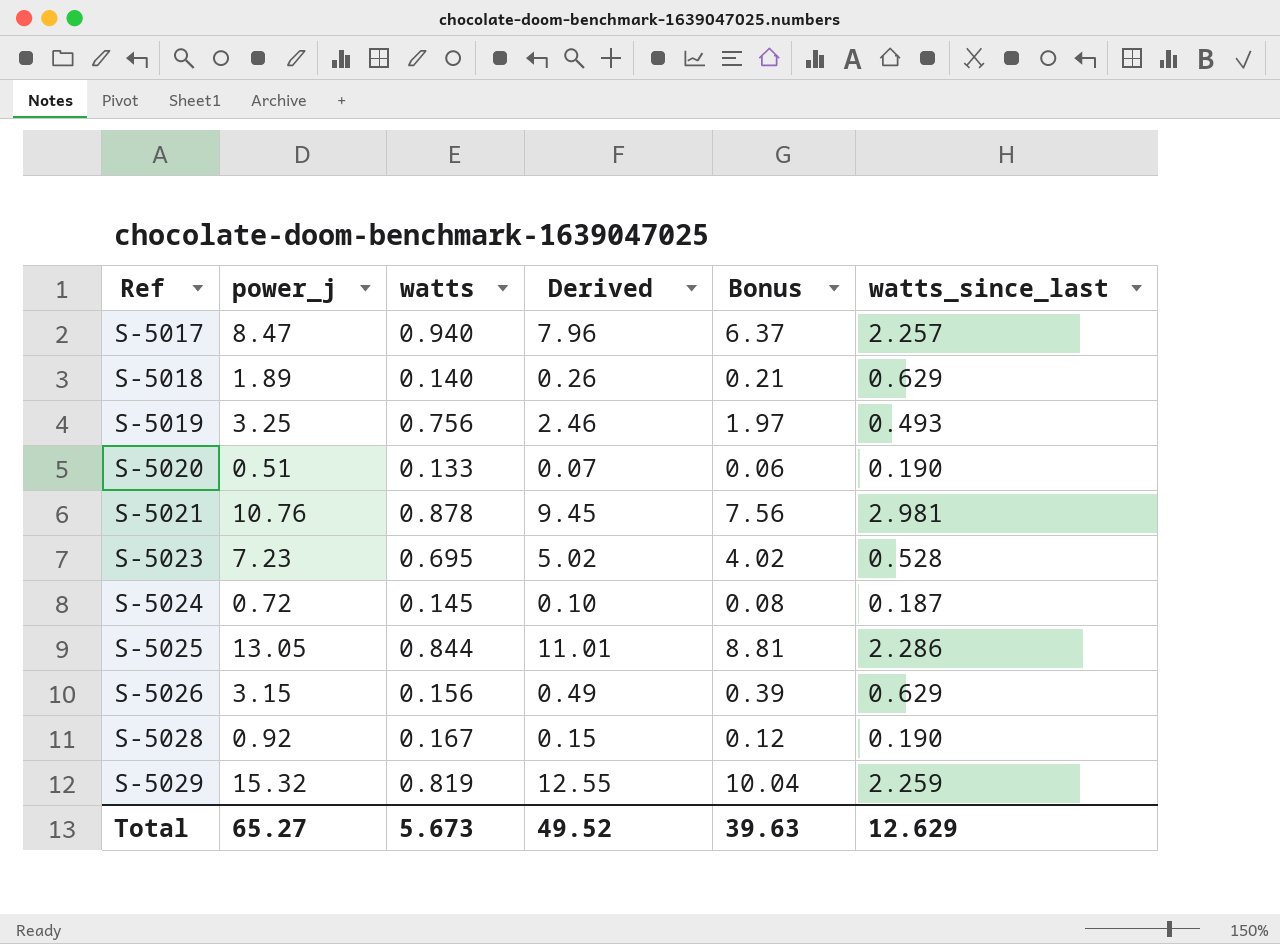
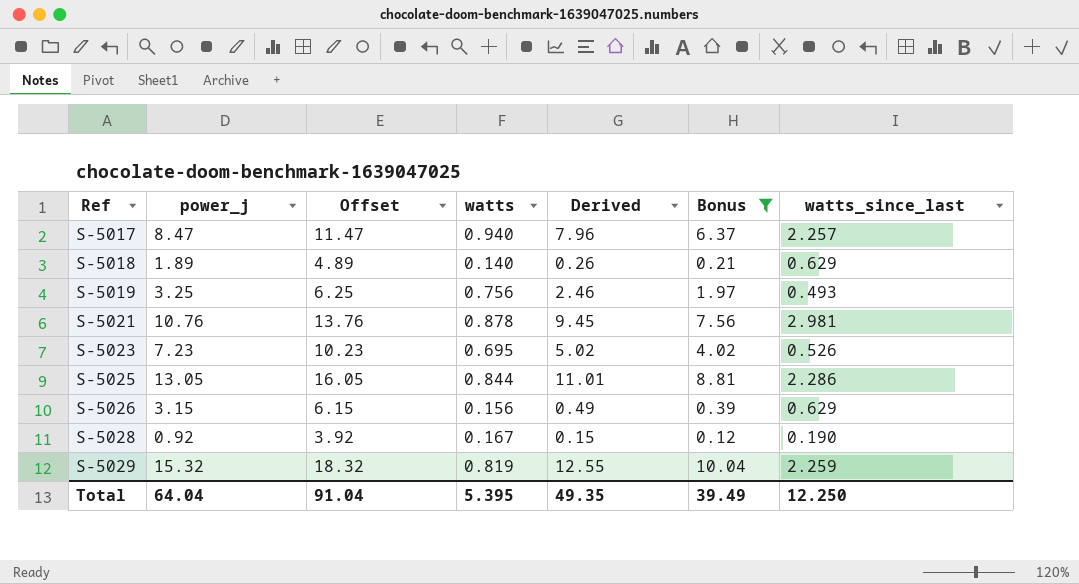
filter: none -> Bonus >= 0.12
column Offset | formula: none -> [power_j] + 3
S-5023 | watts_since_last: 0.528 -> 0.526
Total | power_j: 65.27 -> 64.04
Total | watts: 5.673 -> 5.395
Total | Derived: 49.52 -> 49.35
Total | Bonus: 39.63 -> 39.49
Total | watts_since_last: 12.629 -> 12.250

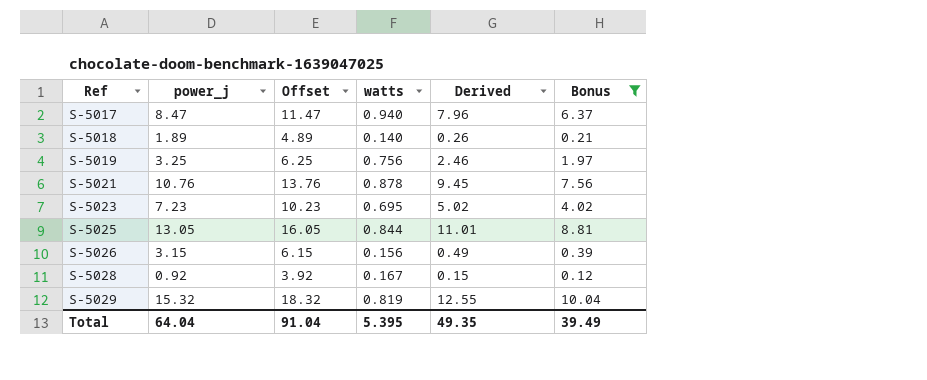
column watts_since_last | position: 7 -> none

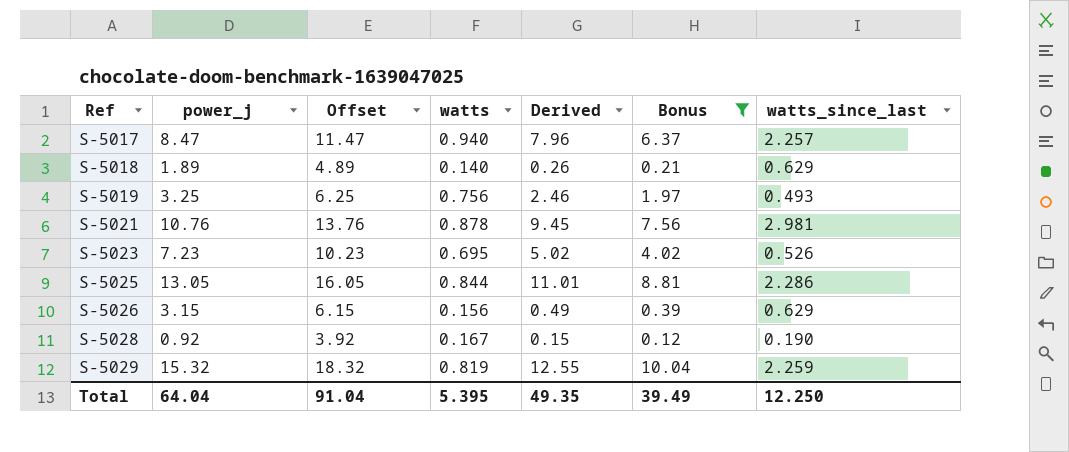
column watts_since_last | position: none -> 7

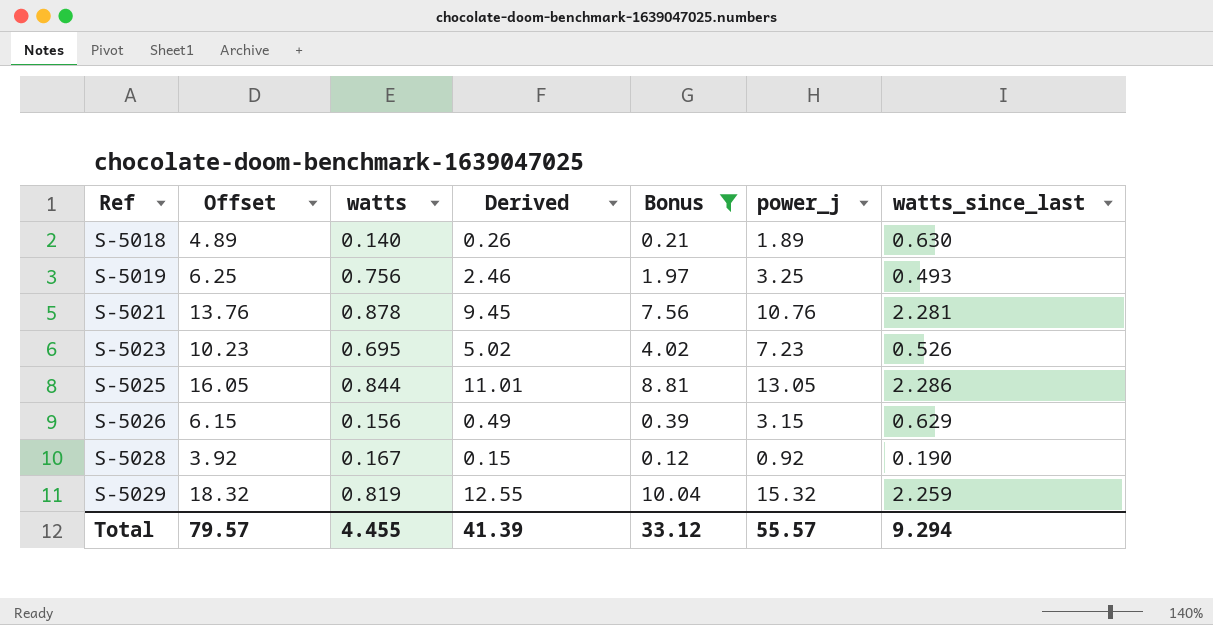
column power_j | position: 2 -> 6
row S-5017: 8.47 | 11.47 | 0.940 | 7.96 | 6.37 | 2.257 -> none
S-5018 | watts_since_last: 0.629 -> 0.630
S-5021 | watts_since_last: 2.981 -> 2.281
Total | Offset: 91.04 -> 79.57
Total | watts: 5.395 -> 4.455
Total | Derived: 49.35 -> 41.39
Total | Bonus: 39.49 -> 33.12
Total | power_j: 64.04 -> 55.57
Total | watts_since_last: 12.250 -> 9.294

